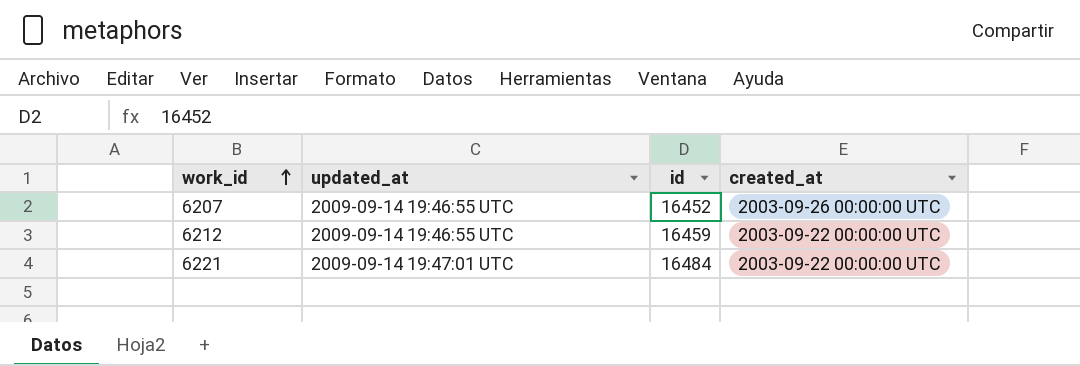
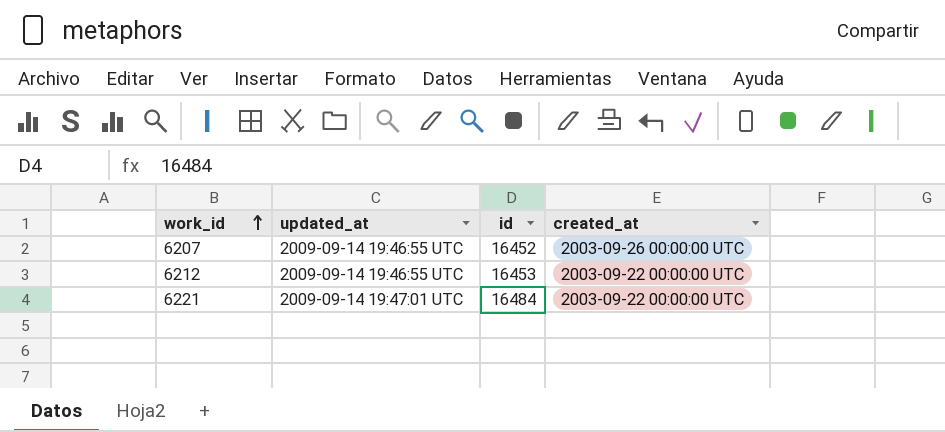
6212 | id: 16459 -> 16453

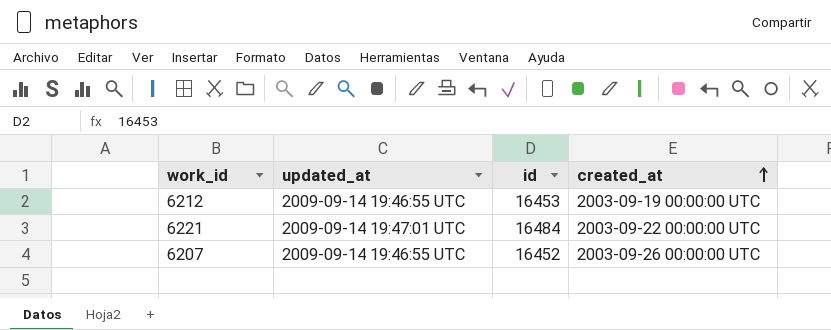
row order: work_id ascending -> created_at ascending
6212 | created_at: 2003-09-22 00:00:00 UTC -> 2003-09-19 00:00:00 UTC

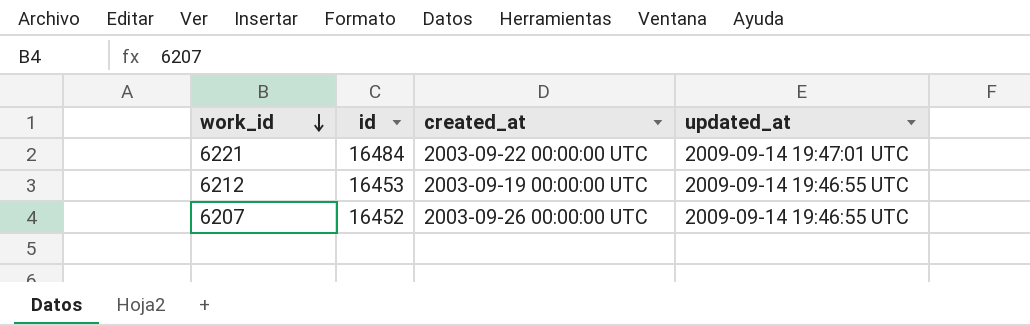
row order: created_at ascending -> work_id descending
column updated_at | position: 2 -> 4

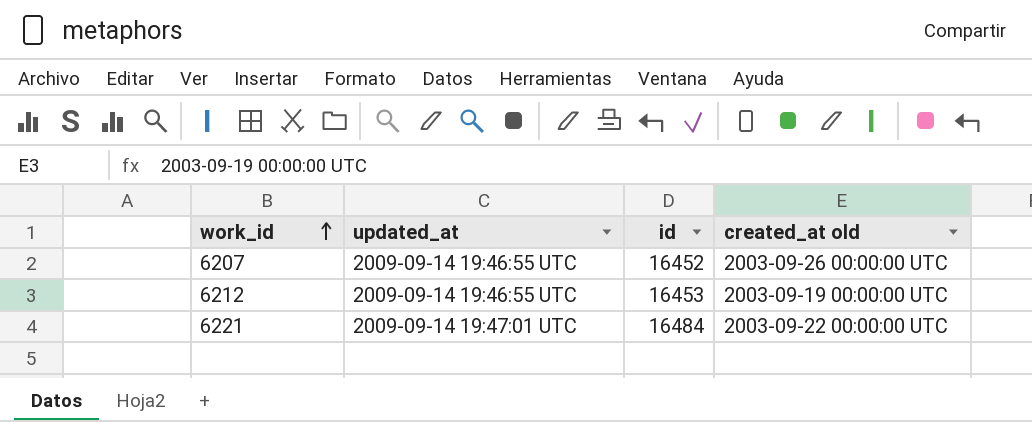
row order: work_id descending -> work_id ascending
column updated_at | position: 4 -> 2
column name: created_at -> created_at old

